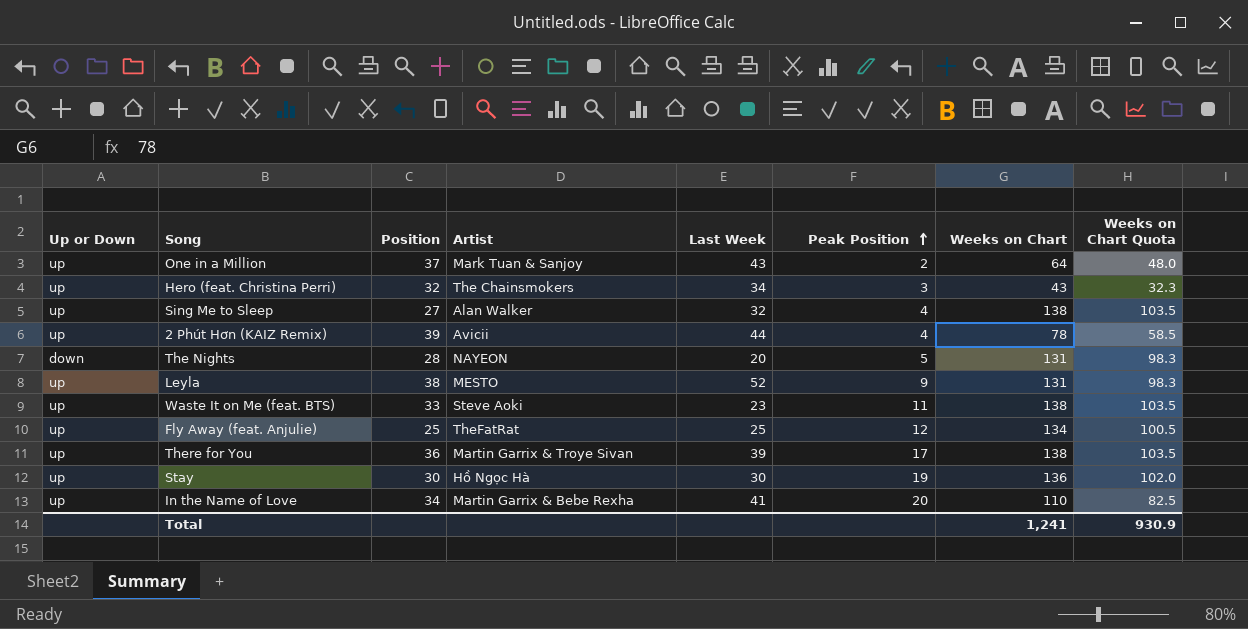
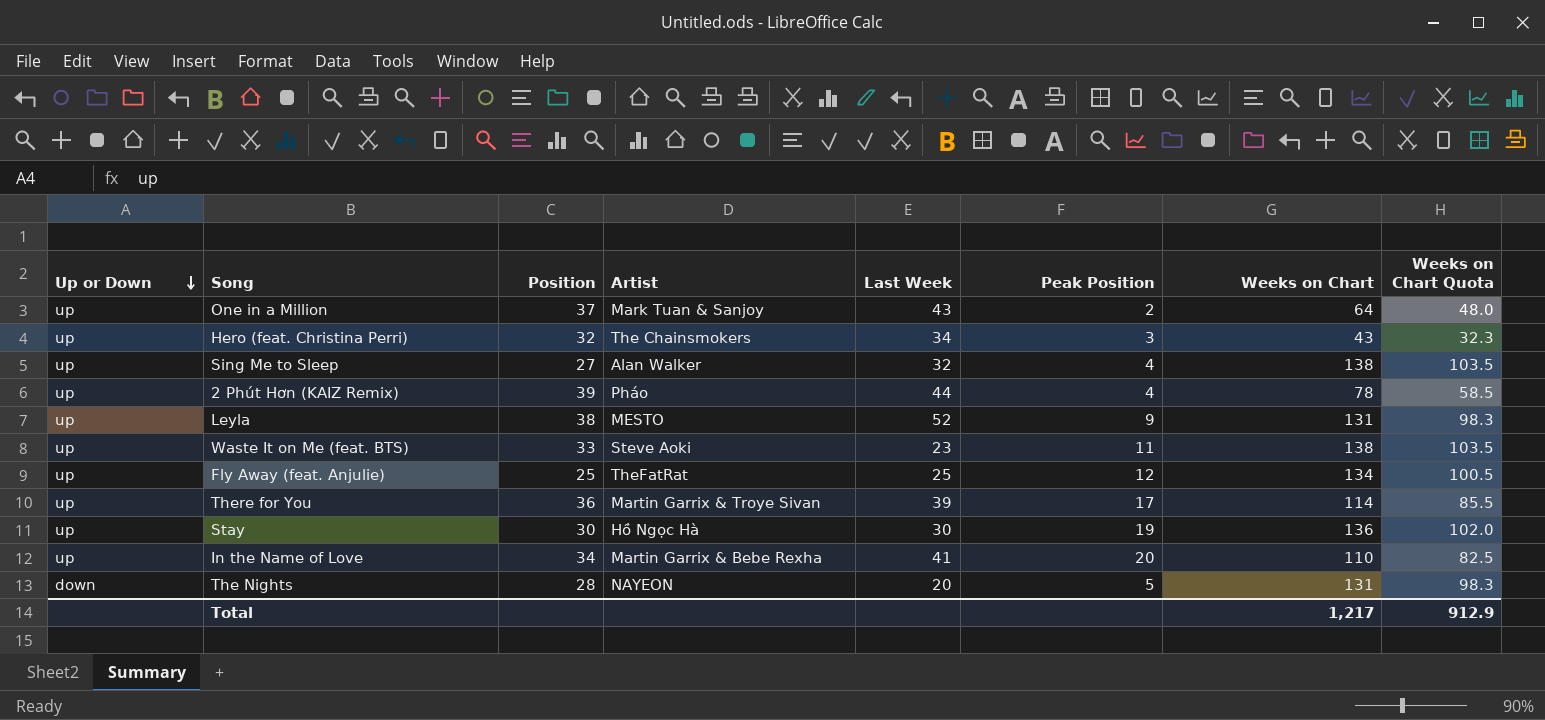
row order: Peak Position ascending -> Up or Down descending
2 Phút Hơn (KAIZ Remix) | Artist: Avicii -> Pháo
There for You | Weeks on Chart: 138 -> 114
There for You | Weeks on Chart Quota: 103.5 -> 85.5
Total | Weeks on Chart: 1,241 -> 1,217
Total | Weeks on Chart Quota: 930.9 -> 912.9

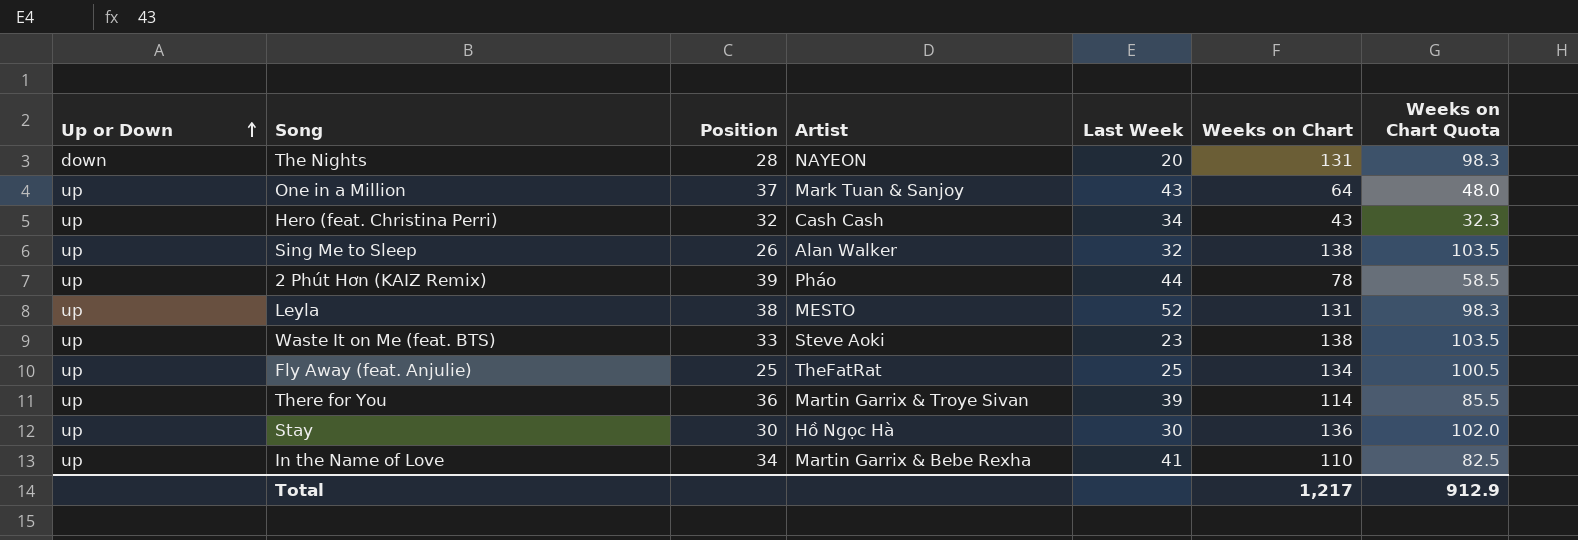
row order: Up or Down descending -> Up or Down ascending
column Peak Position | position: 6 -> none
Hero (feat. Christina Perri) | Artist: The Chainsmokers -> Cash Cash
Sing Me to Sleep | Position: 27 -> 26

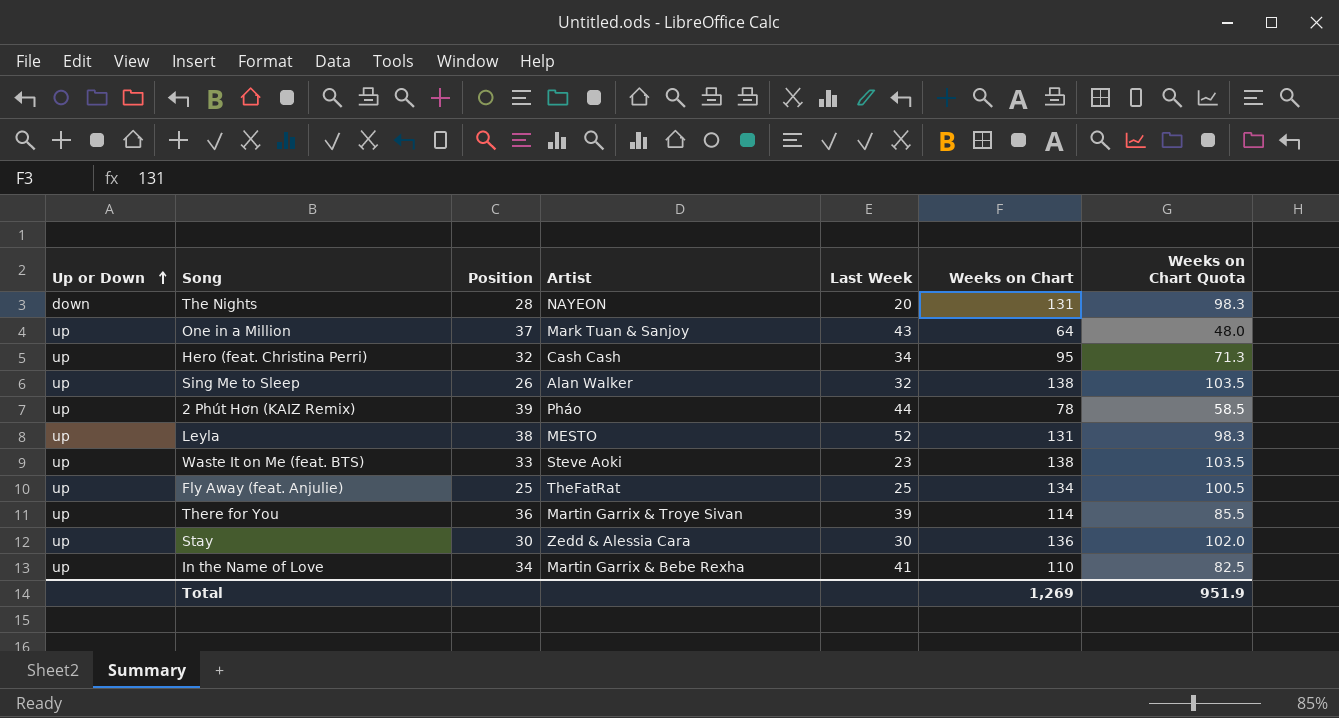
Hero (feat. Christina Perri) | Weeks on Chart: 43 -> 95
Hero (feat. Christina Perri) | Weeks on Chart Quota: 32.3 -> 71.3
Stay | Artist: Hồ Ngọc Hà -> Zedd & Alessia Cara
Total | Weeks on Chart: 1,217 -> 1,269
Total | Weeks on Chart Quota: 912.9 -> 951.9

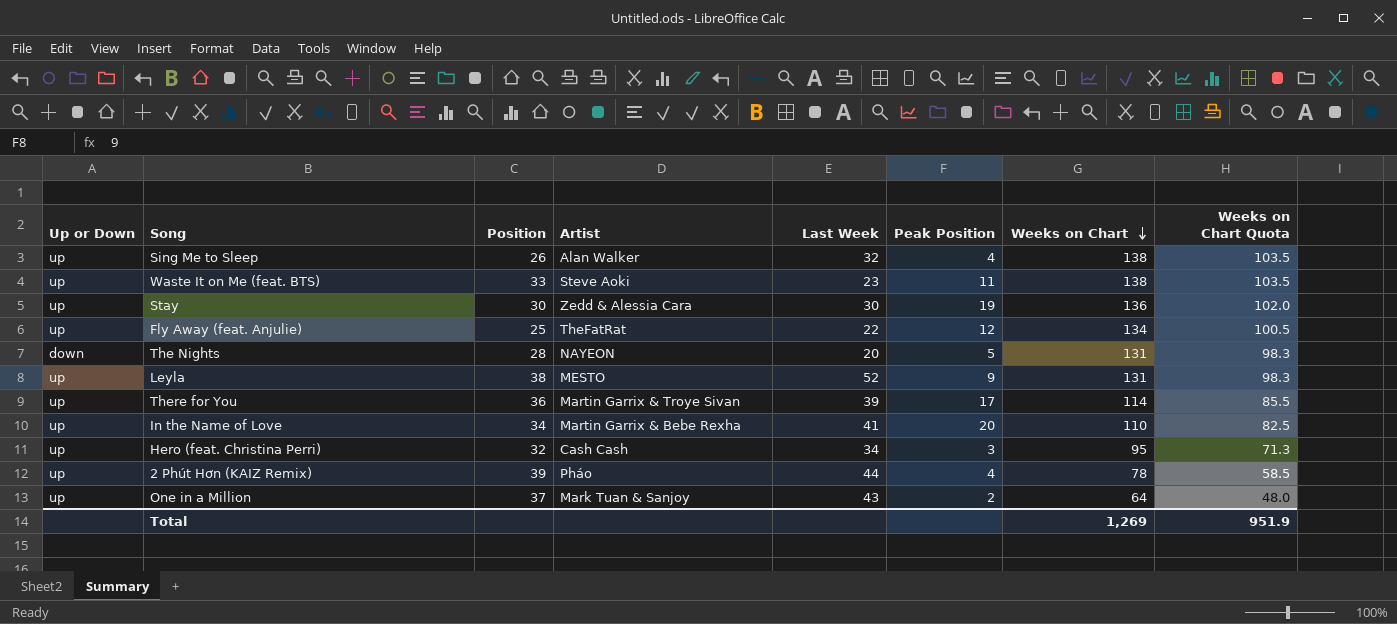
row order: Up or Down ascending -> Weeks on Chart descending
column Peak Position | position: none -> 6
Fly Away (feat. Anjulie) | Last Week: 25 -> 22

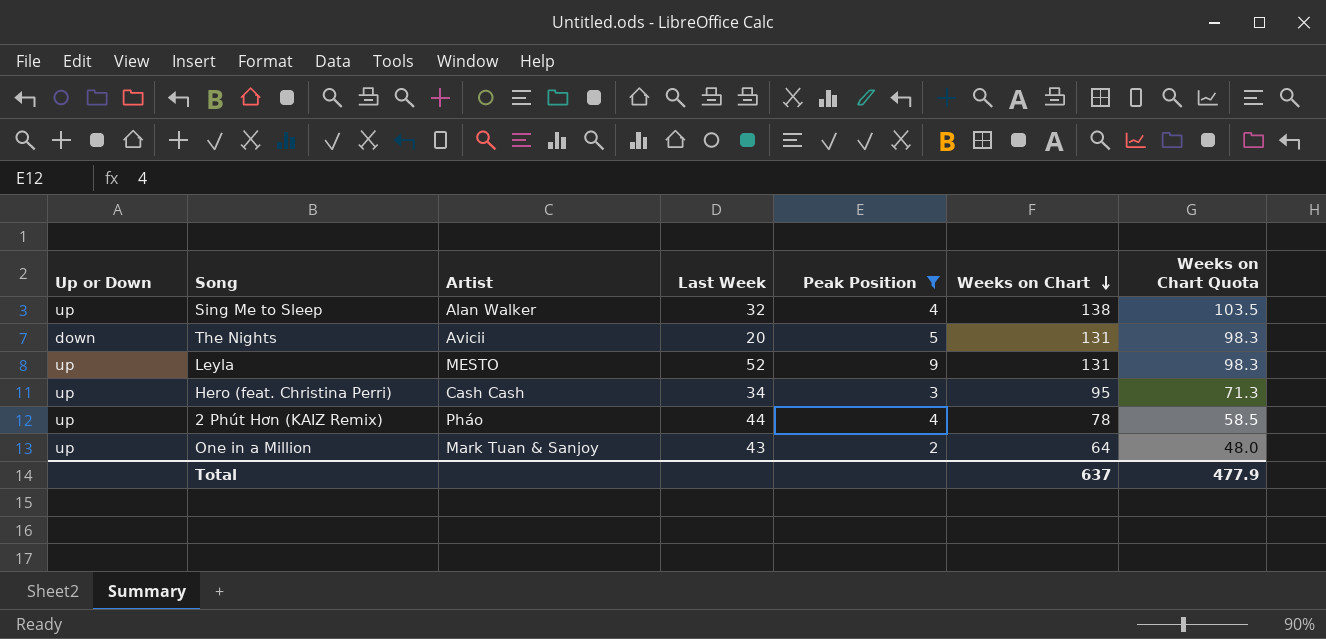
filter: none -> Peak Position <= 9
column Position | position: 3 -> none
The Nights | Artist: NAYEON -> Avicii
Total | Weeks on Chart: 1,269 -> 637
Total | Weeks on Chart Quota: 951.9 -> 477.9

